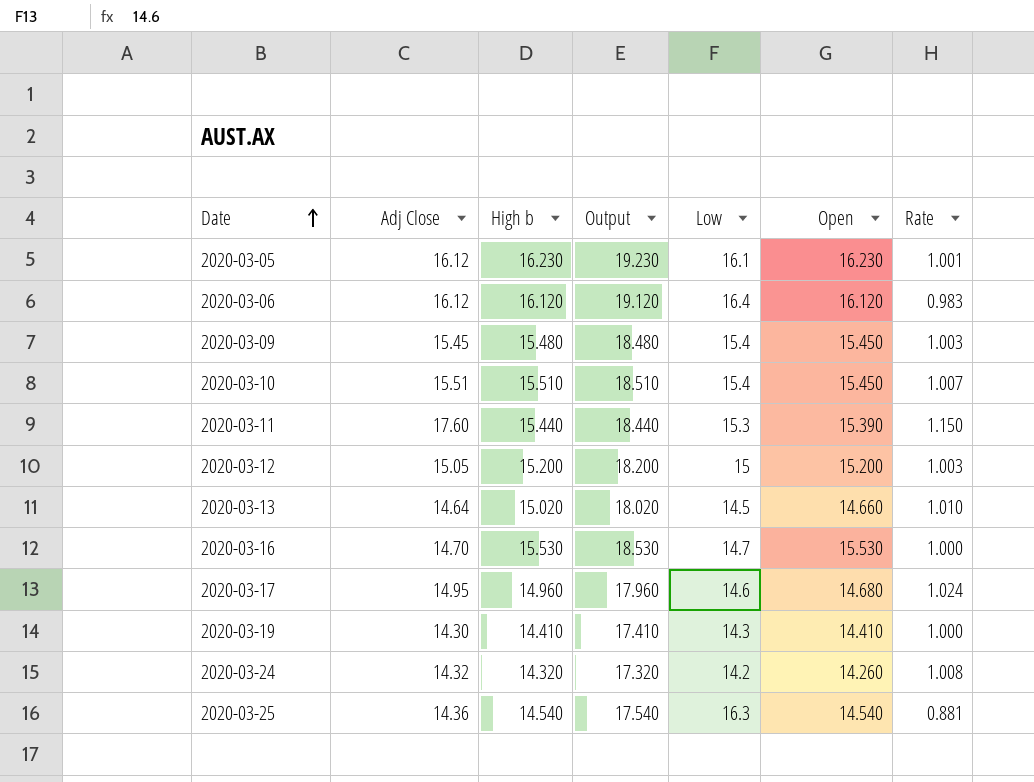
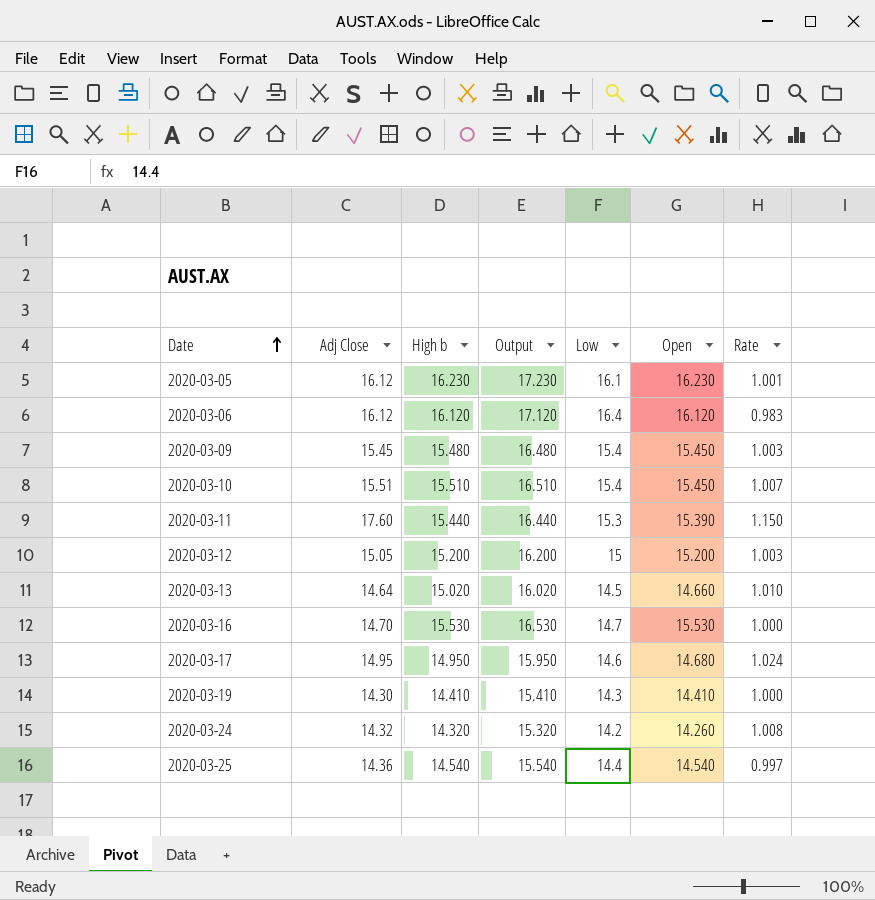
column Output | formula: [High b] + 3 -> [High b] + 1
2020-03-17 | High b: 14.960 -> 14.950
2020-03-25 | Low: 16.3 -> 14.4
2020-03-25 | Rate: 0.881 -> 0.997

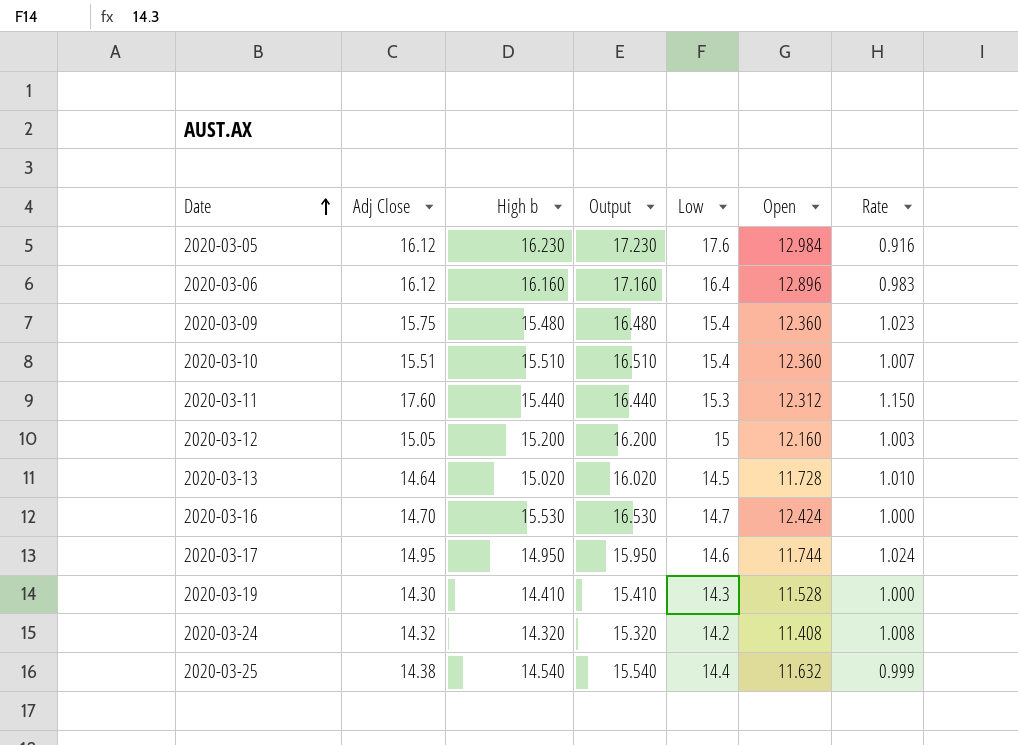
2020-03-05 | Low: 16.1 -> 17.6
2020-03-05 | Open: 16.230 -> 12.984
2020-03-05 | Rate: 1.001 -> 0.916
2020-03-06 | High b: 16.120 -> 16.160
2020-03-06 | Output: 17.120 -> 17.160
2020-03-06 | Open: 16.120 -> 12.896
2020-03-09 | Adj Close: 15.45 -> 15.75
2020-03-09 | Open: 15.450 -> 12.360
2020-03-09 | Rate: 1.003 -> 1.023
2020-03-10 | Open: 15.450 -> 12.360
2020-03-11 | Open: 15.390 -> 12.312
2020-03-12 | Open: 15.200 -> 12.160
2020-03-13 | Open: 14.660 -> 11.728
2020-03-16 | Open: 15.530 -> 12.424
2020-03-17 | Open: 14.680 -> 11.744
2020-03-19 | Open: 14.410 -> 11.528
2020-03-24 | Open: 14.260 -> 11.408
2020-03-25 | Adj Close: 14.36 -> 14.38
2020-03-25 | Open: 14.540 -> 11.632
2020-03-25 | Rate: 0.997 -> 0.999

